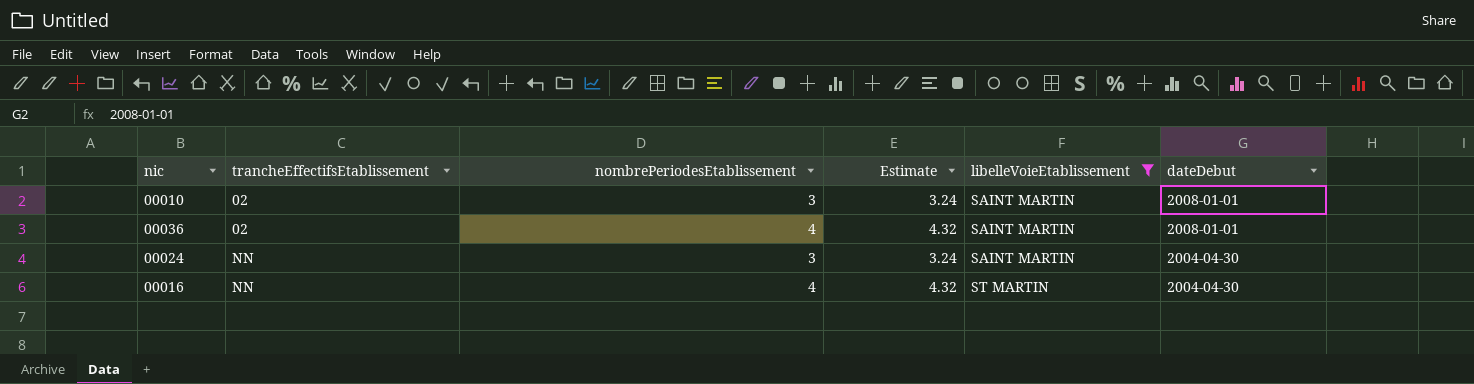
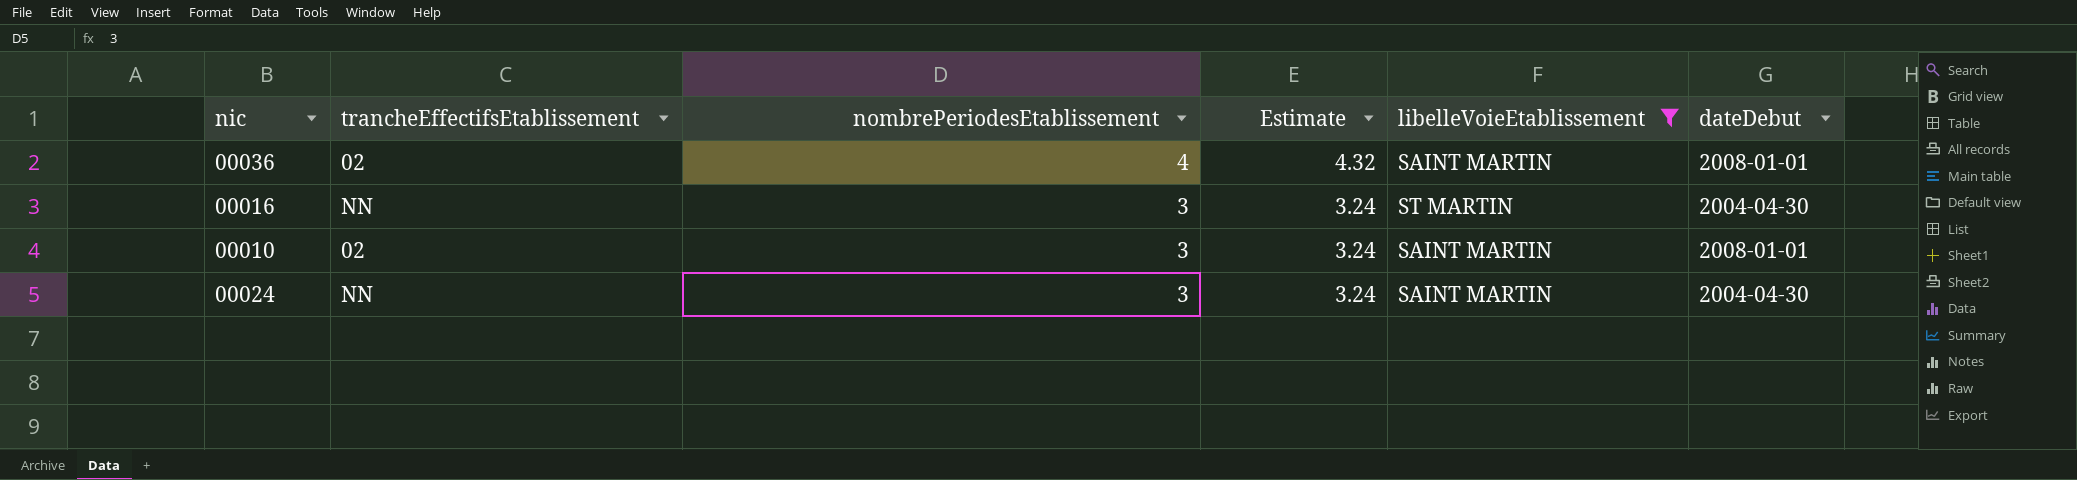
row order: trancheEffectifsEtablissement ascending -> nombrePeriodesEtablissement descending
00016 | nombrePeriodesEtablissement: 4 -> 3
00016 | Estimate: 4.32 -> 3.24

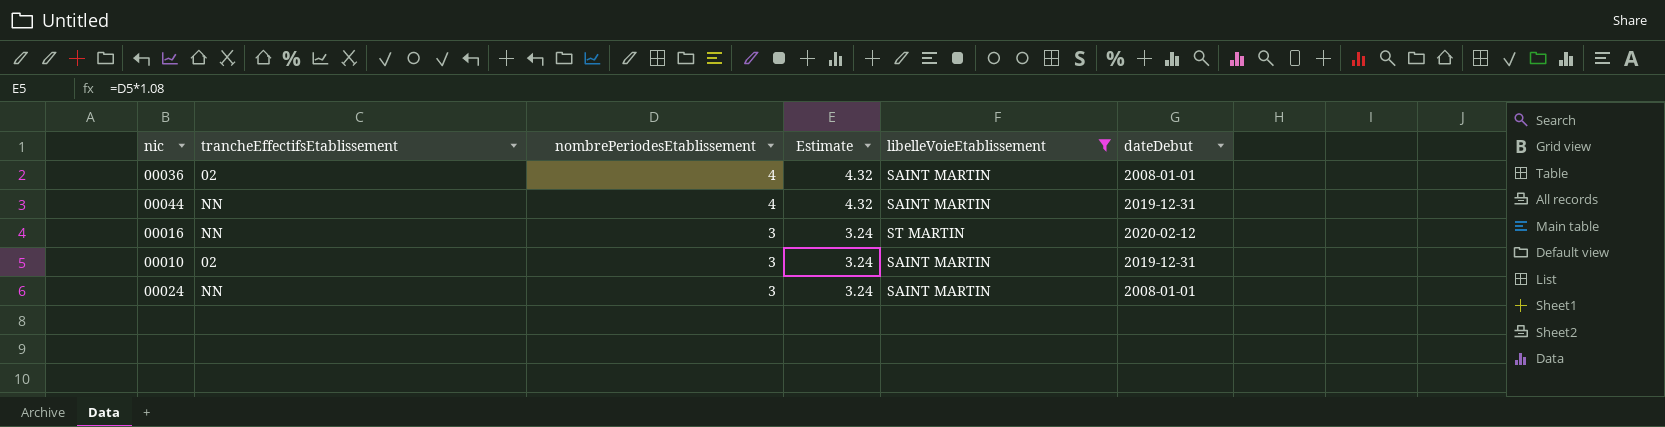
row 00044: none -> NN | 4 | 4.32 | SAINT MARTIN | 2019-12-31
00016 | dateDebut: 2004-04-30 -> 2020-02-12
00010 | dateDebut: 2008-01-01 -> 2019-12-31
00024 | dateDebut: 2004-04-30 -> 2008-01-01

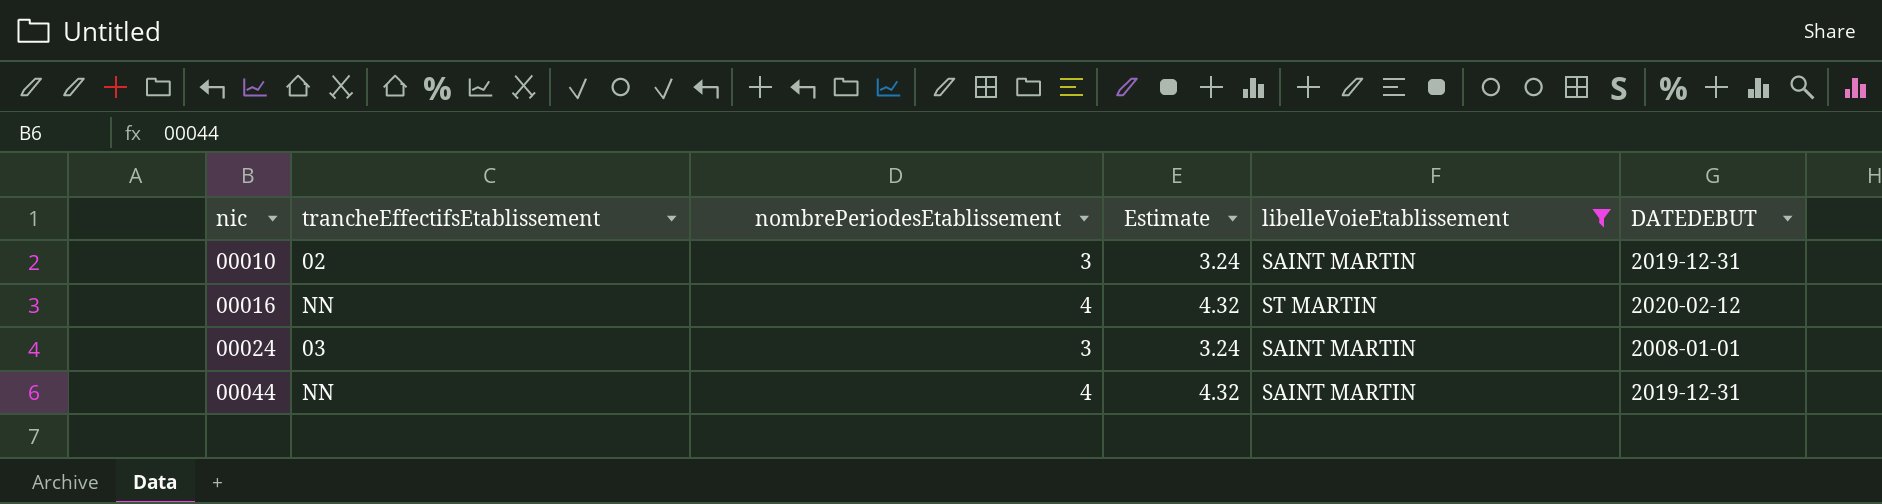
row order: nombrePeriodesEtablissement descending -> nic ascending
column name: dateDebut -> DATEDEBUT
row 00036: 02 | 4 | 4.32 | SAINT MARTIN | 2008-01-01 -> none
00016 | nombrePeriodesEtablissement: 3 -> 4
00016 | Estimate: 3.24 -> 4.32
00024 | trancheEffectifsEtablissement: NN -> 03

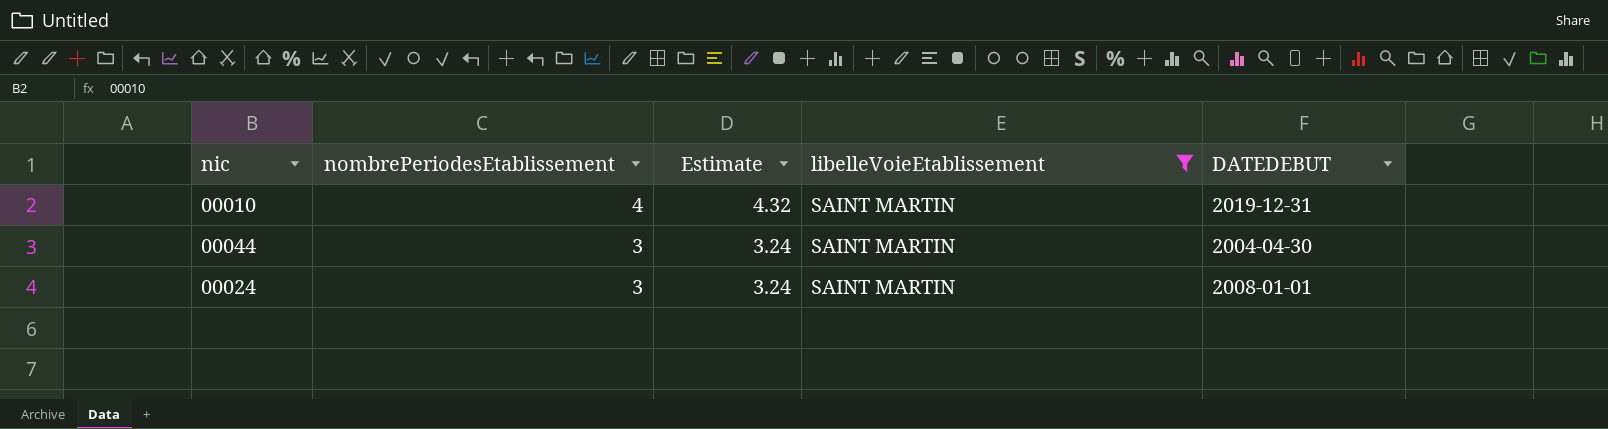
row order: nic ascending -> nombrePeriodesEtablissement descending
column trancheEffectifsEtablissement | position: 2 -> none
row 00016: NN | 4 | 4.32 | ST MARTIN | 2020-02-12 -> none
00010 | nombrePeriodesEtablissement: 3 -> 4
00010 | Estimate: 3.24 -> 4.32
00044 | nombrePeriodesEtablissement: 4 -> 3
00044 | Estimate: 4.32 -> 3.24
00044 | DATEDEBUT: 2019-12-31 -> 2004-04-30

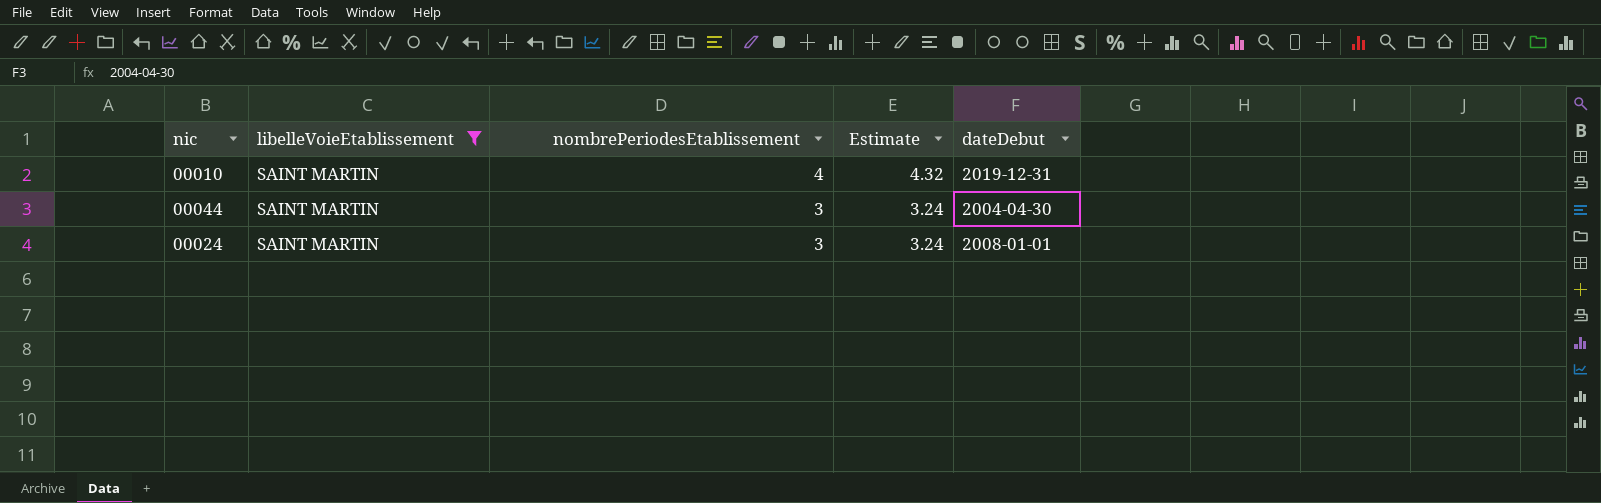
column libelleVoieEtablissement | position: 4 -> 2
column name: DATEDEBUT -> dateDebut

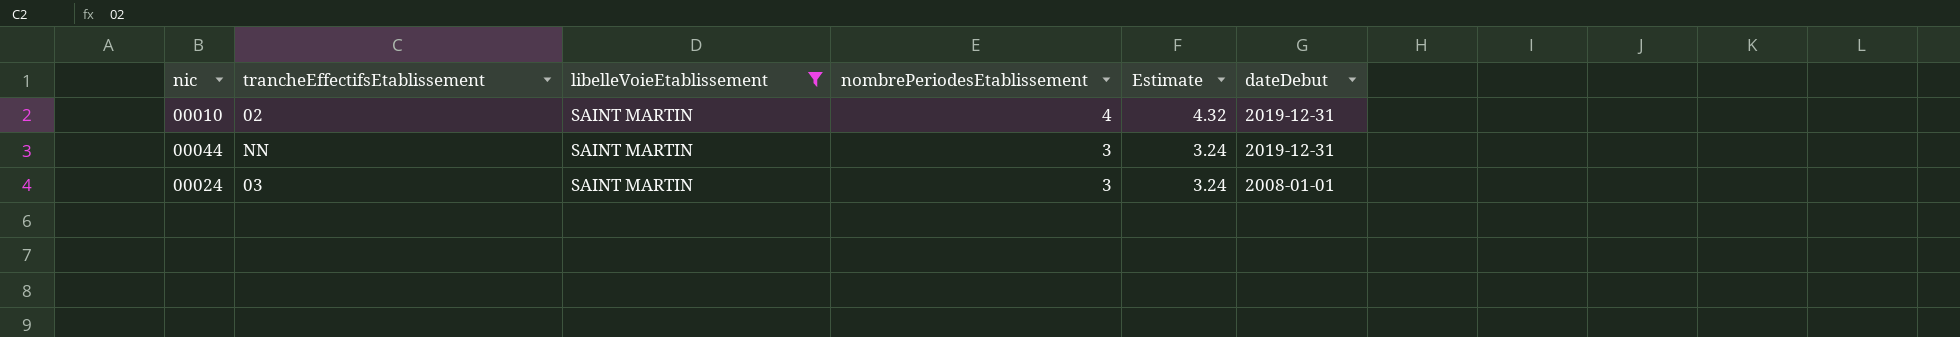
column trancheEffectifsEtablissement | position: none -> 2
00044 | dateDebut: 2004-04-30 -> 2019-12-31

